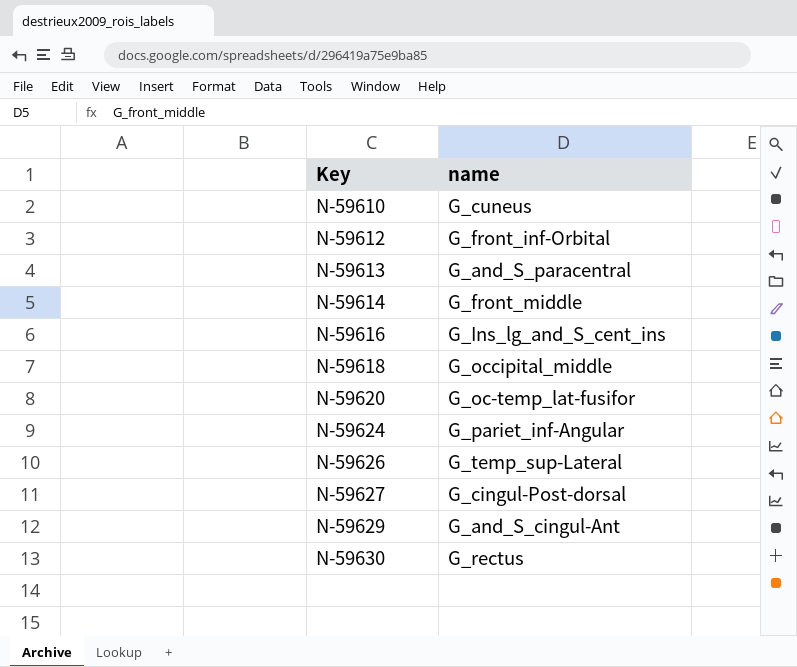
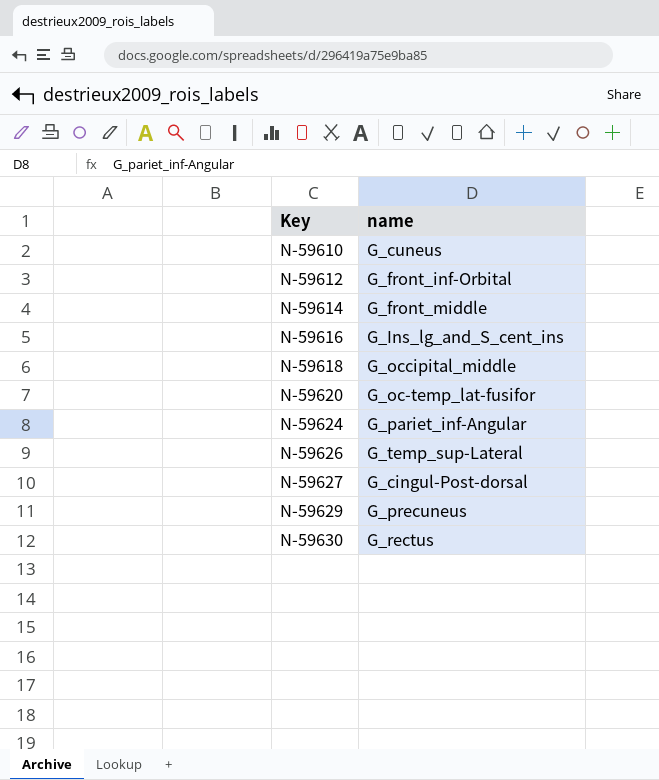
row N-59613: G_and_S_paracentral -> none
N-59629 | name: G_and_S_cingul-Ant -> G_precuneus

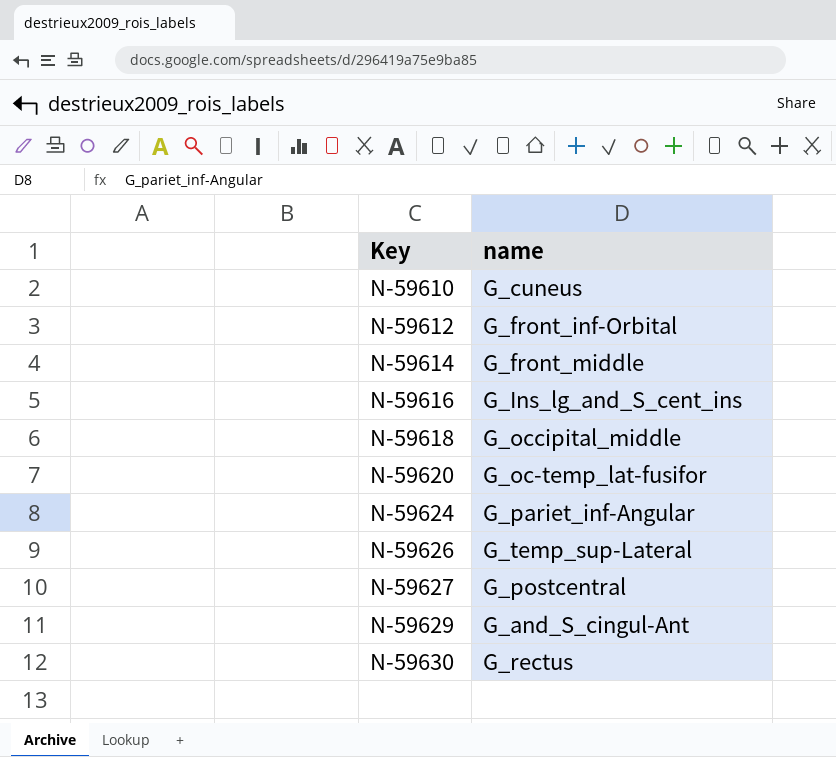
N-59627 | name: G_cingul-Post-dorsal -> G_postcentral
N-59629 | name: G_precuneus -> G_and_S_cingul-Ant

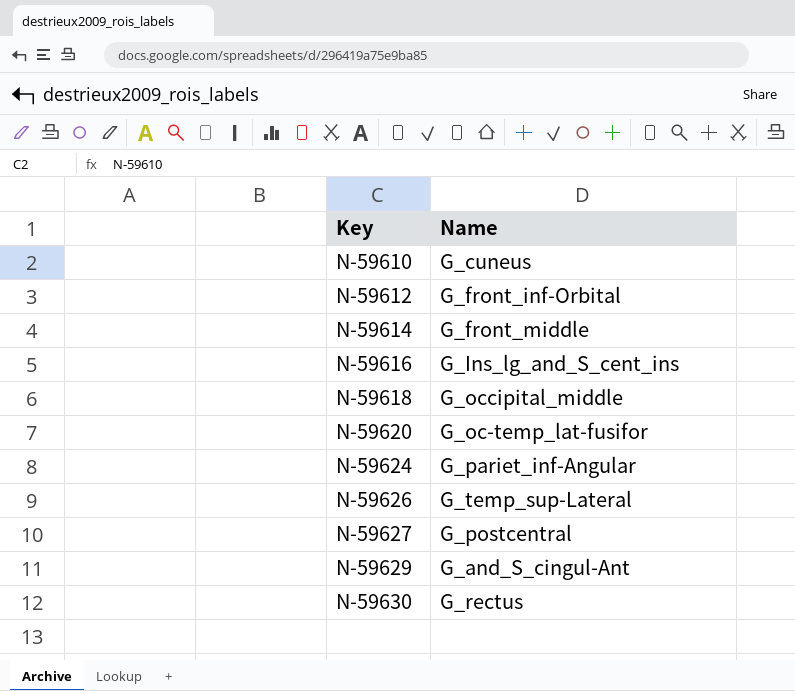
column name: name -> Name

